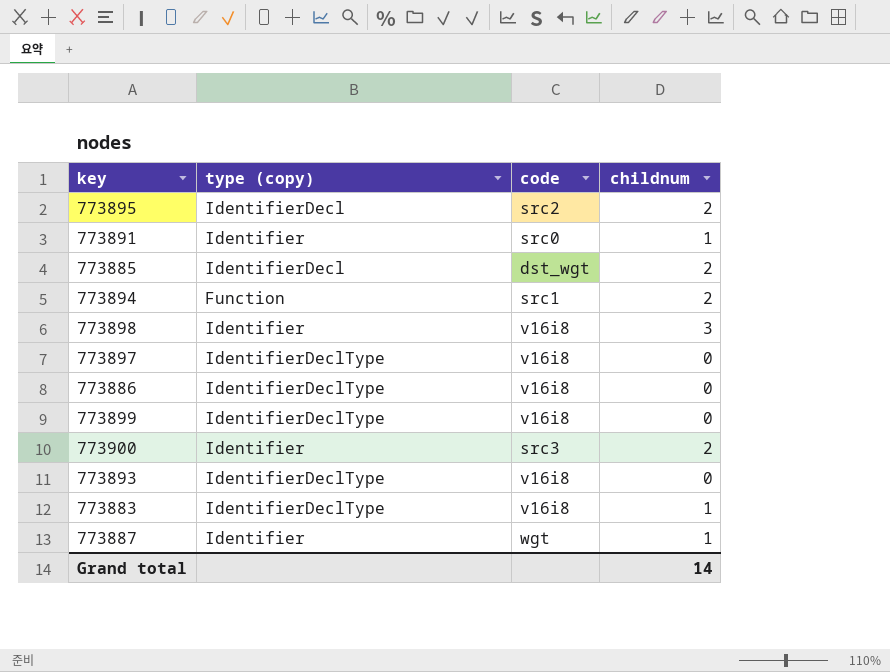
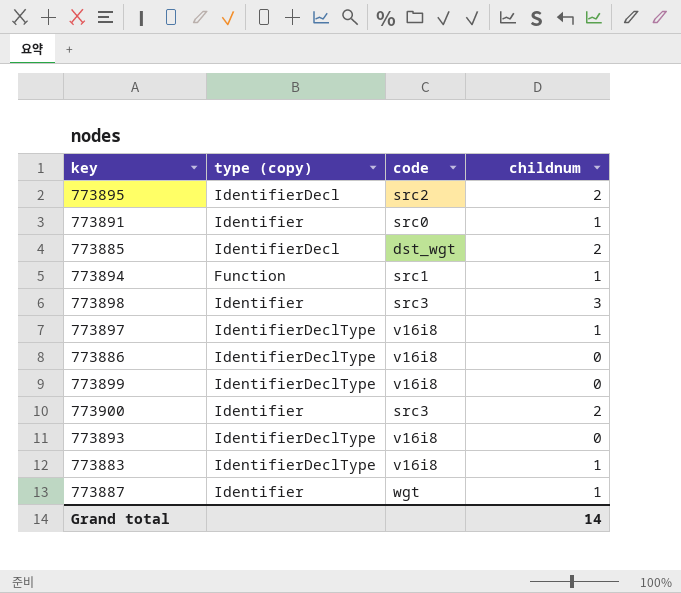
773894 | childnum: 2 -> 1
773898 | code: v16i8 -> src3
773897 | childnum: 0 -> 1

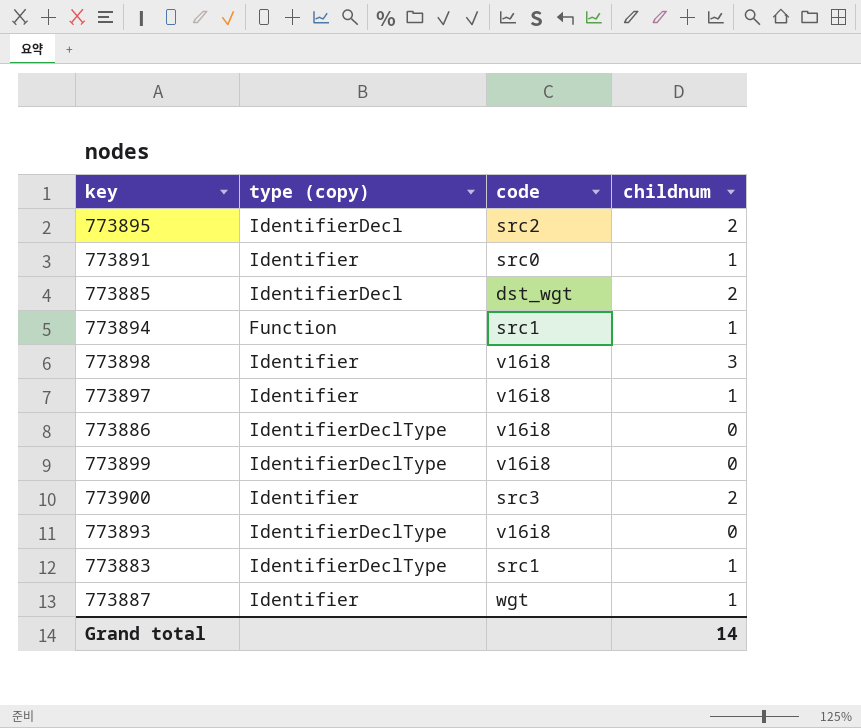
773898 | code: src3 -> v16i8
773897 | type (copy): IdentifierDeclType -> Identifier
773883 | code: v16i8 -> src1

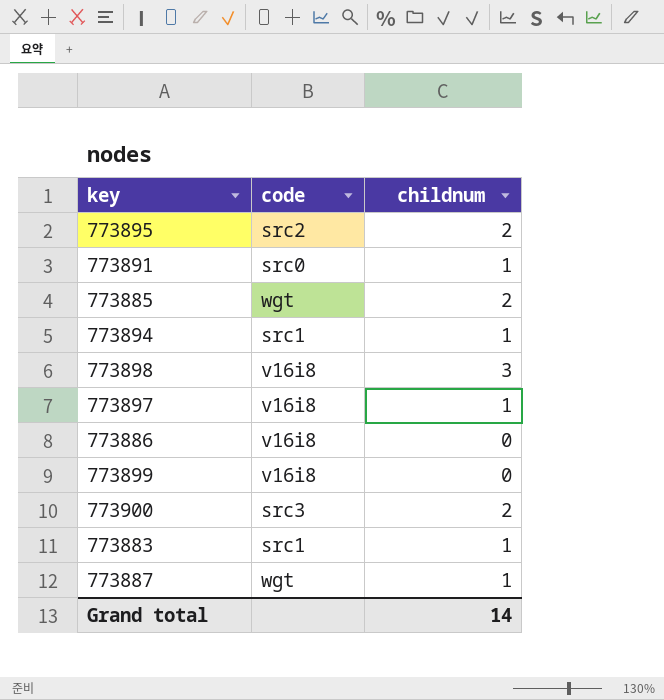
column type (copy) | position: 2 -> none
row 773893: IdentifierDeclType | v16i8 | 0 -> none
773885 | code: dst_wgt -> wgt

